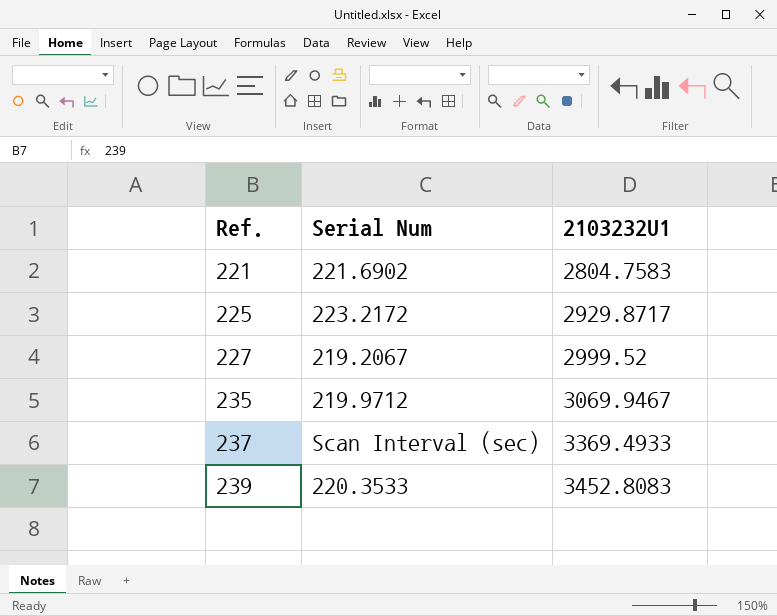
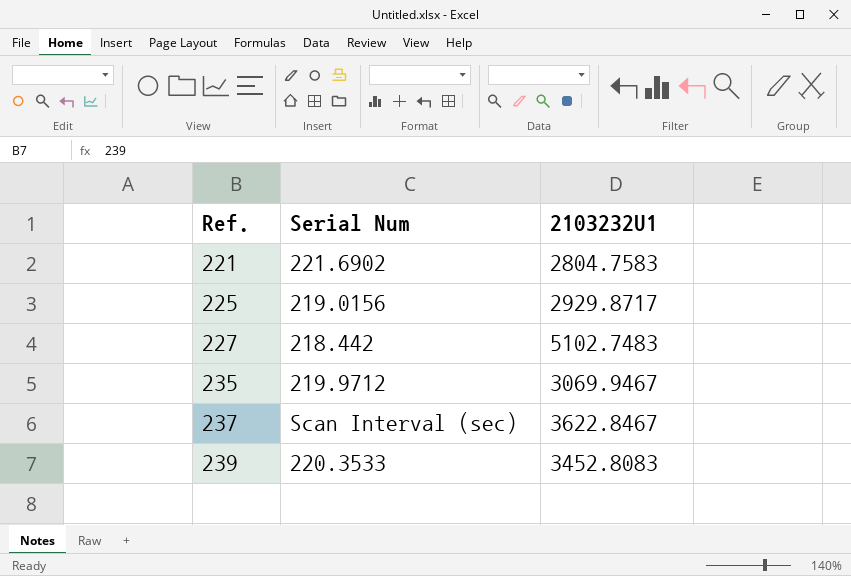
225 | Serial Num: 223.2172 -> 219.0156
227 | Serial Num: 219.2067 -> 218.442
227 | 2103232U1: 2999.52 -> 5102.7483
237 | 2103232U1: 3369.4933 -> 3622.8467

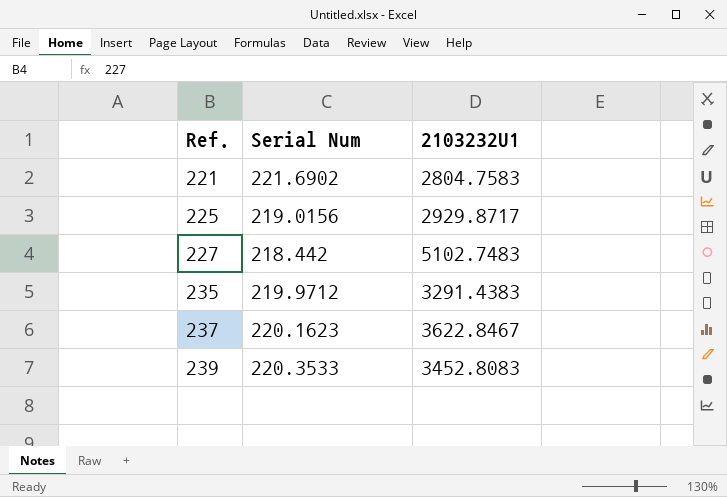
235 | 2103232U1: 3069.9467 -> 3291.4383
237 | Serial Num: Scan Interval (sec) -> 220.1623

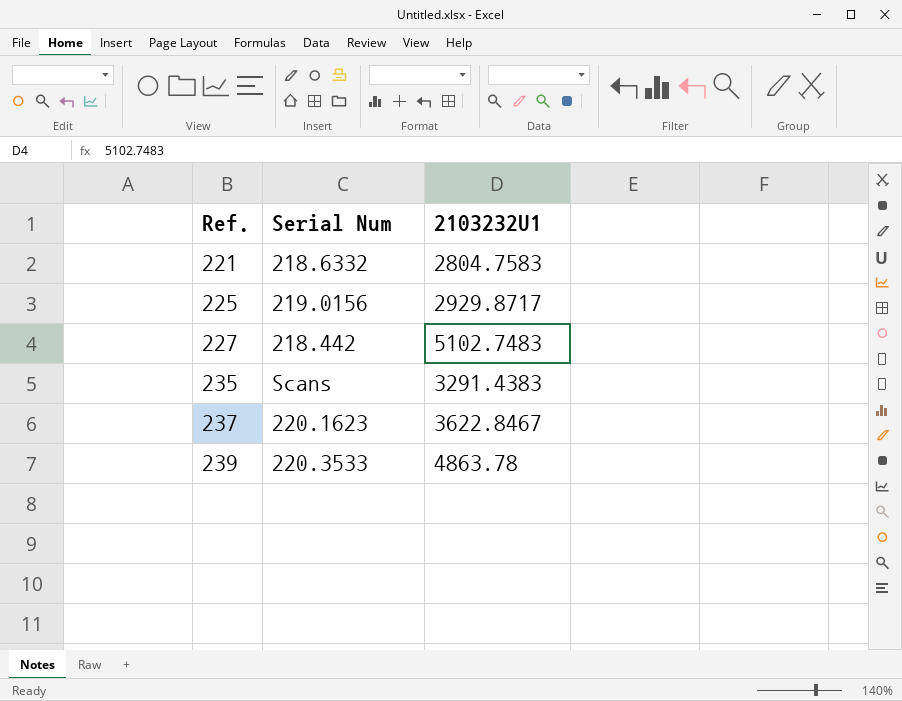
221 | Serial Num: 221.6902 -> 218.6332
235 | Serial Num: 219.9712 -> Scans
239 | 2103232U1: 3452.8083 -> 4863.78

